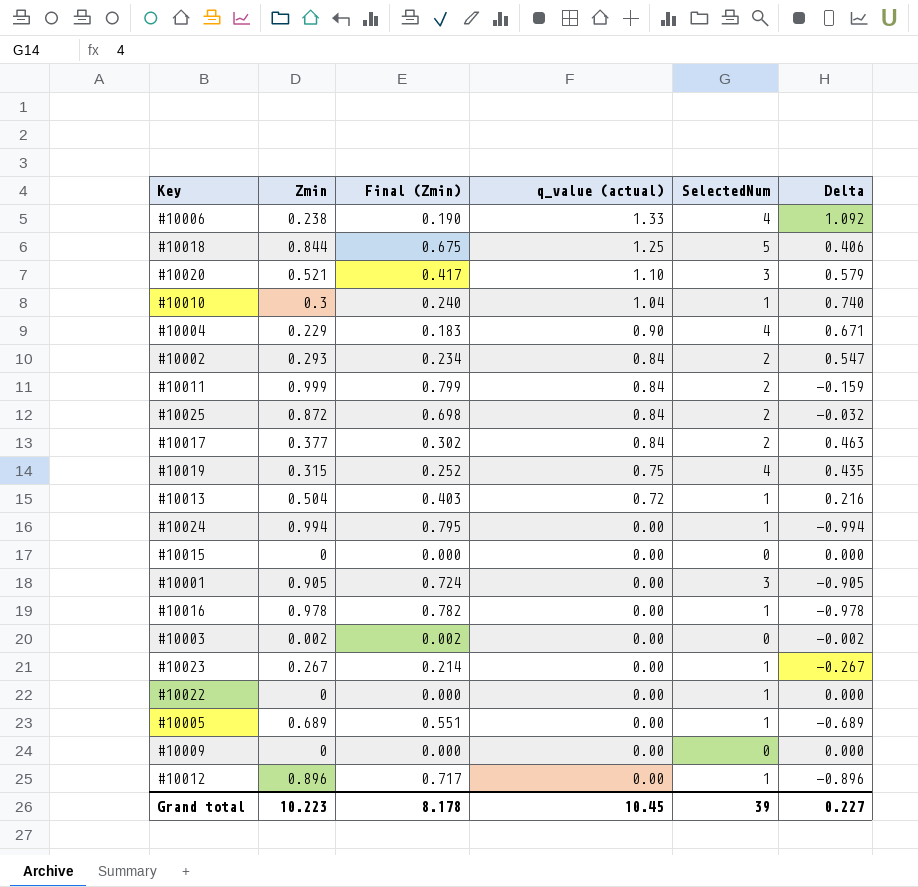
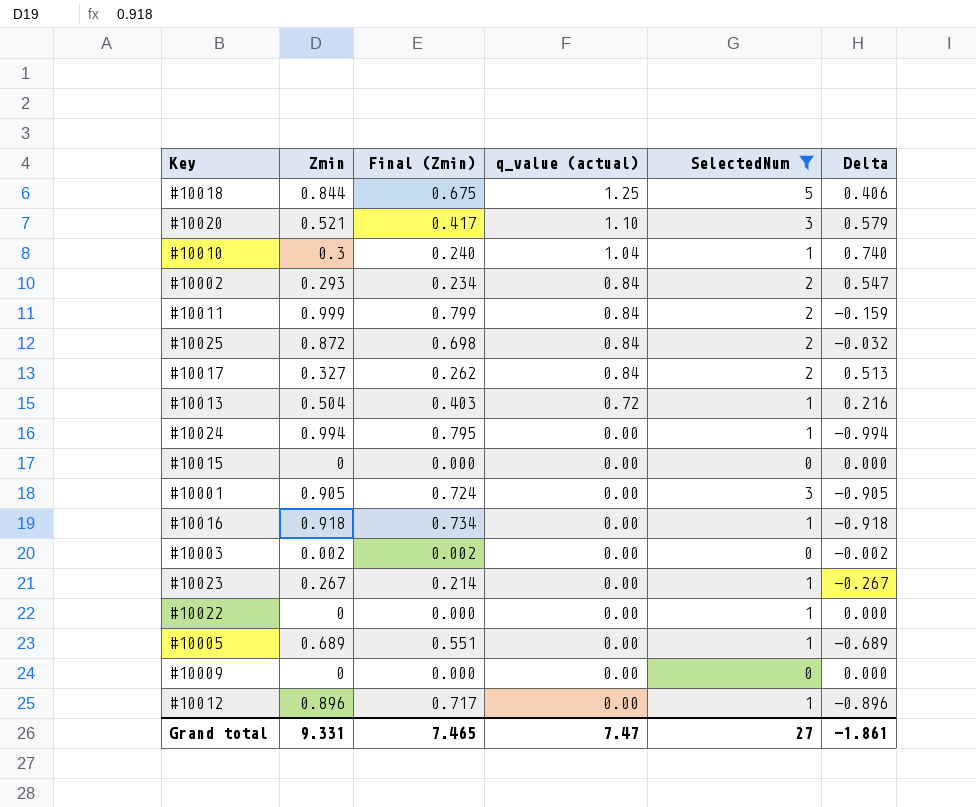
filter: none -> SelectedNum != 4
#10017 | Zmin: 0.377 -> 0.327
#10017 | Final (Zmin): 0.302 -> 0.262
#10017 | Delta: 0.463 -> 0.513
#10016 | Zmin: 0.978 -> 0.918
#10016 | Final (Zmin): 0.782 -> 0.734
#10016 | Delta: -0.978 -> -0.918
Grand total | Zmin: 10.223 -> 9.331
Grand total | Final (Zmin): 8.178 -> 7.465
Grand total | q_value (actual): 10.45 -> 7.47
Grand total | SelectedNum: 39 -> 27
Grand total | Delta: 0.227 -> -1.861

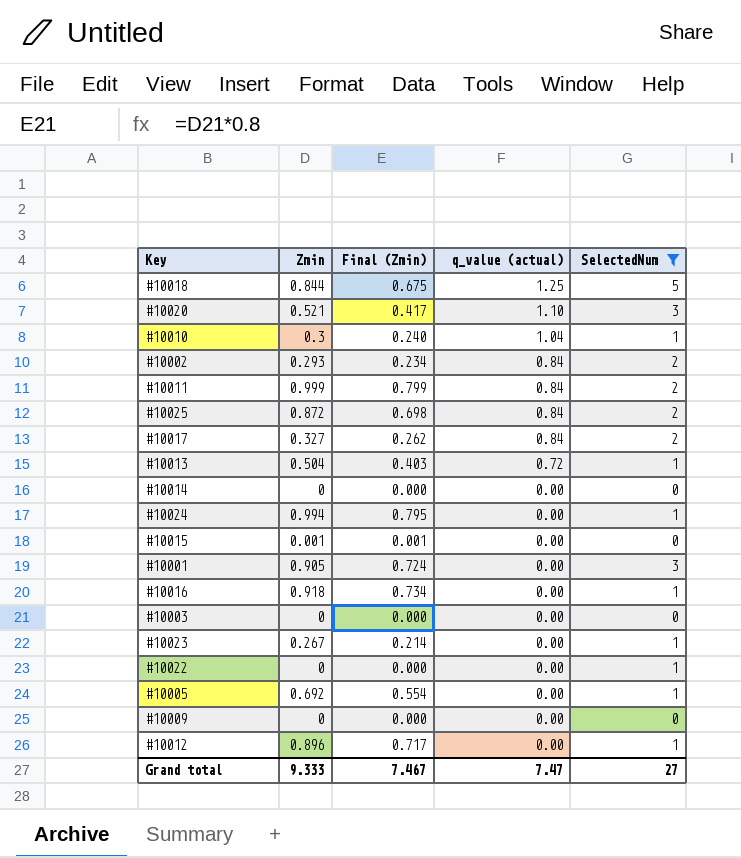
column Delta | formula: [q_value (actual)] - [Zmin] -> none
row #10014: none -> 0 | 0.000 | 0.00 | 0
#10015 | Zmin: 0 -> 0.001
#10015 | Final (Zmin): 0.000 -> 0.001
#10003 | Zmin: 0.002 -> 0
#10003 | Final (Zmin): 0.002 -> 0.000
#10005 | Zmin: 0.689 -> 0.692
#10005 | Final (Zmin): 0.551 -> 0.554
Grand total | Zmin: 9.331 -> 9.333
Grand total | Final (Zmin): 7.465 -> 7.467

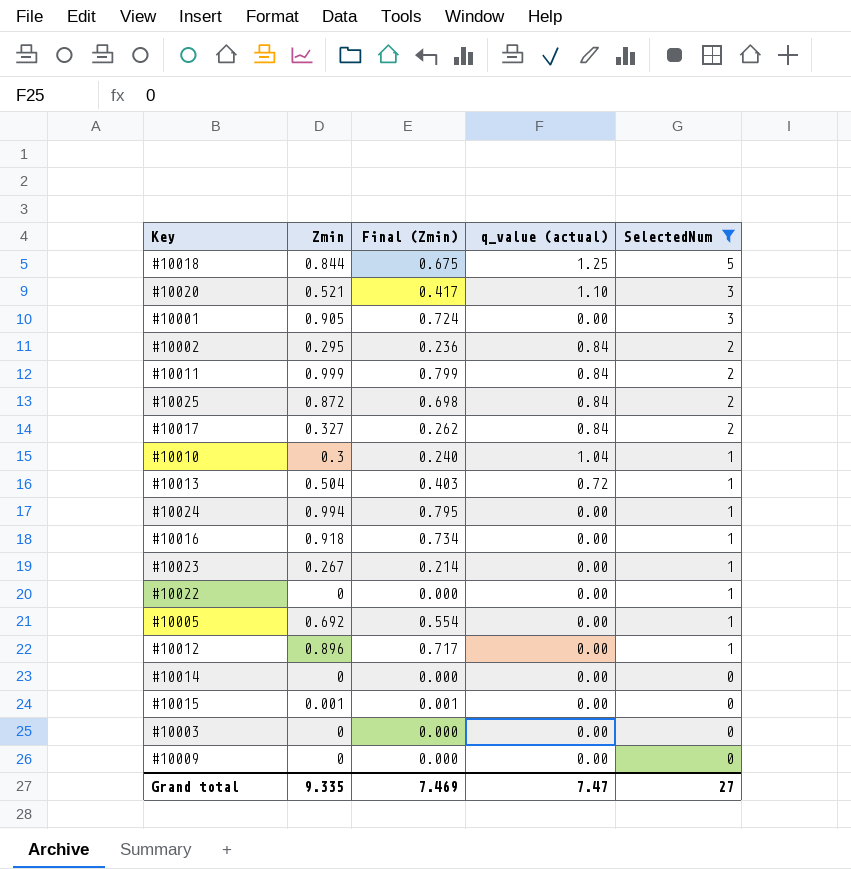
row order: q_value (actual) descending -> SelectedNum descending
#10002 | Zmin: 0.293 -> 0.295
#10002 | Final (Zmin): 0.234 -> 0.236
Grand total | Zmin: 9.333 -> 9.335
Grand total | Final (Zmin): 7.467 -> 7.469

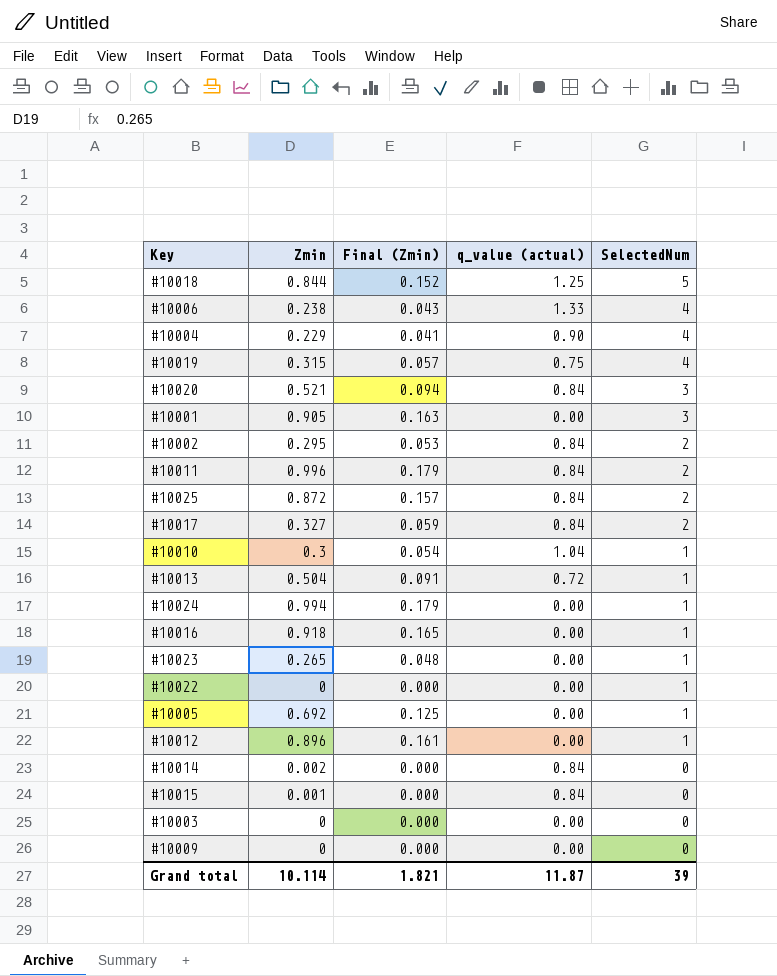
filter: SelectedNum != 4 -> none
column Final (Zmin) | formula: [Zmin] * 0.8 -> [Zmin] * 0.18
#10020 | q_value (actual): 1.10 -> 0.84
#10011 | Zmin: 0.999 -> 0.996
#10023 | Zmin: 0.267 -> 0.265
#10014 | Zmin: 0 -> 0.002
#10014 | q_value (actual): 0.00 -> 0.84
#10015 | q_value (actual): 0.00 -> 0.84
Grand total | Zmin: 9.335 -> 10.114
Grand total | Final (Zmin): 7.469 -> 1.821
Grand total | q_value (actual): 7.47 -> 11.87
Grand total | SelectedNum: 27 -> 39

